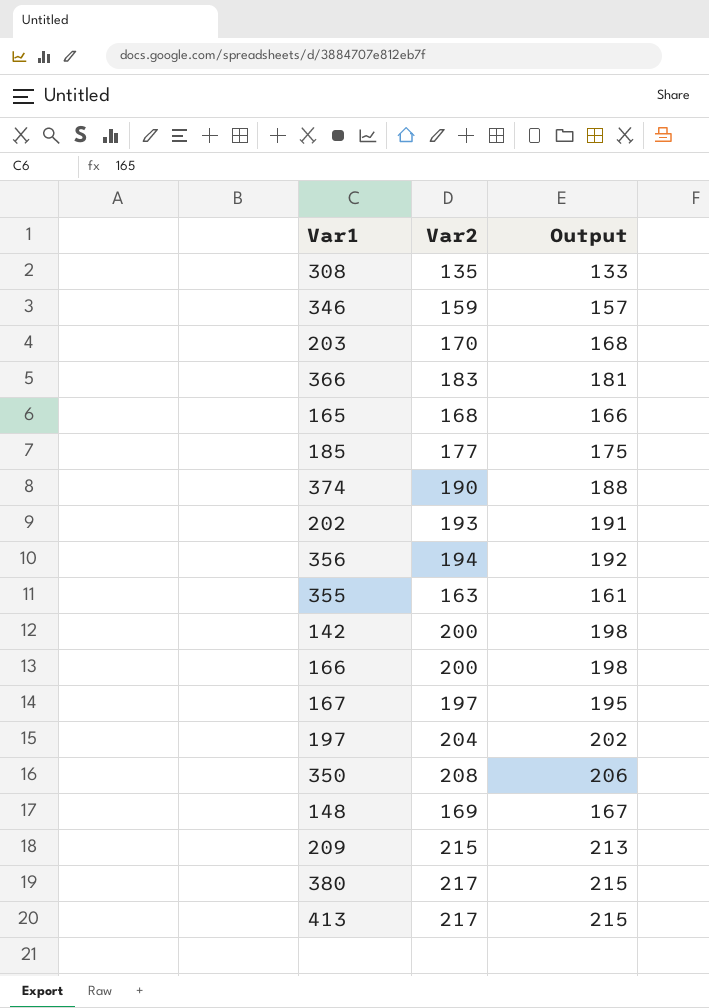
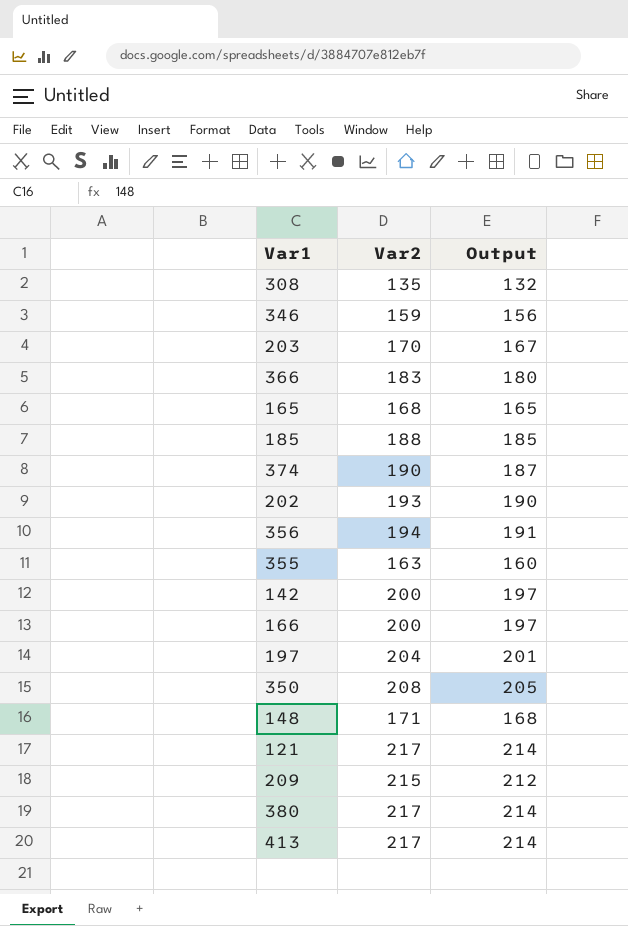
column Output | formula: [Var2] - 2 -> [Var2] - 3
row 167: 197 | 195 -> none
185 | Var2: 177 -> 188
148 | Var2: 169 -> 171
row 121: none -> 217 | 214

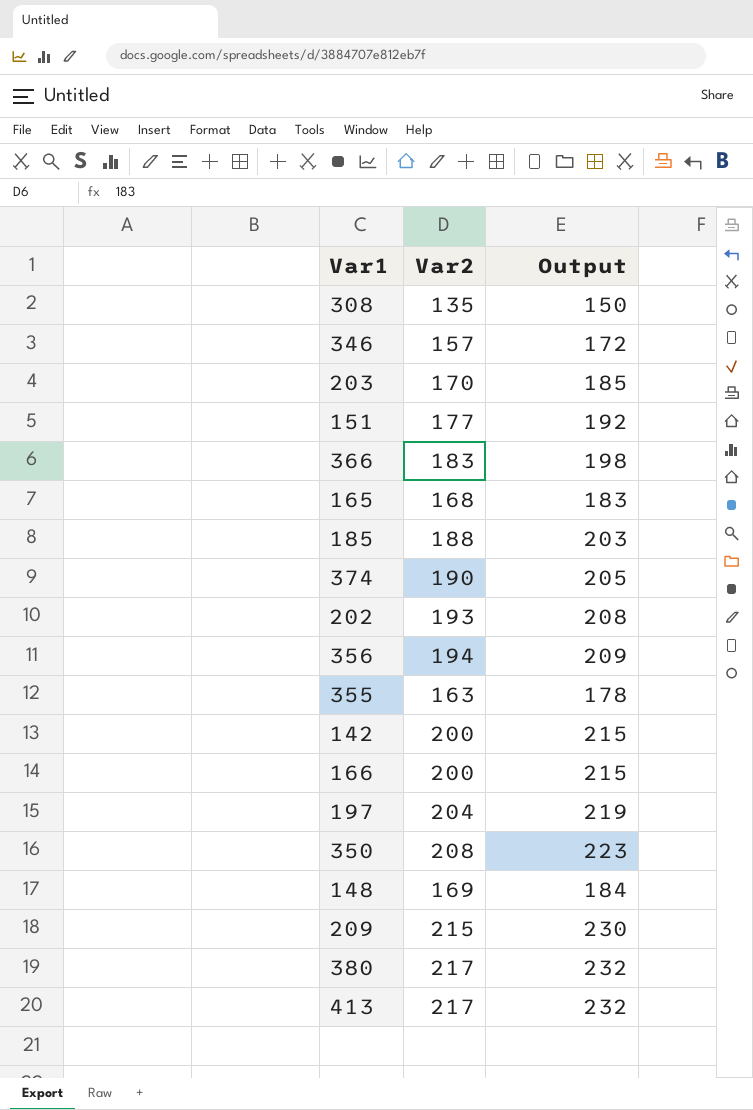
column Output | formula: [Var2] - 3 -> [Var2] + 15
row 121: 217 | 214 -> none
346 | Var2: 159 -> 157
row 151: none -> 177 | 192
148 | Var2: 171 -> 169

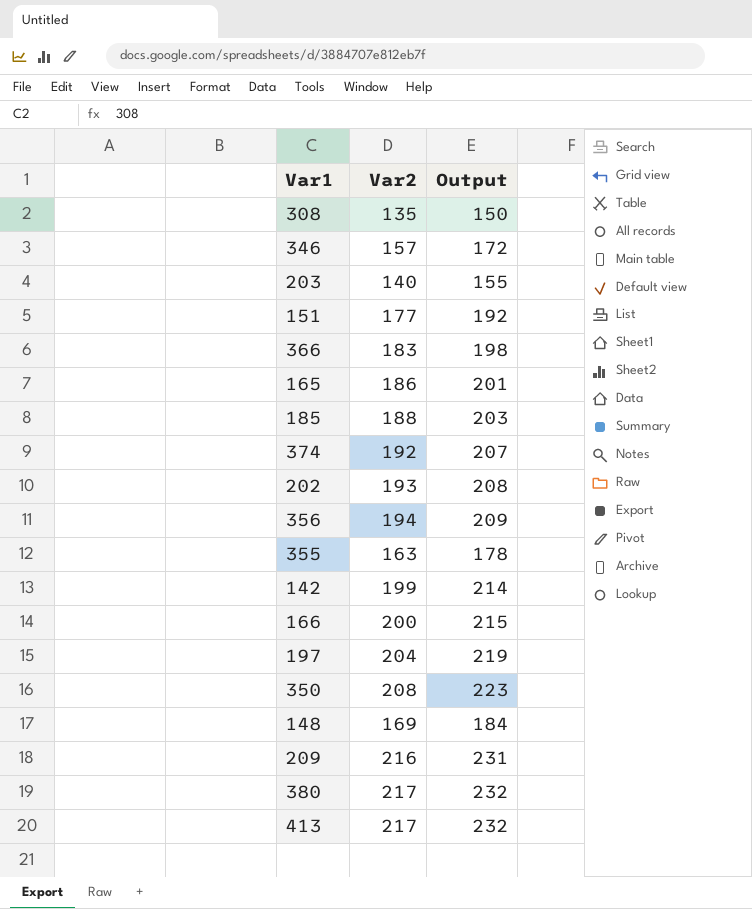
203 | Var2: 170 -> 140
203 | Output: 185 -> 155
165 | Var2: 168 -> 186
165 | Output: 183 -> 201
374 | Var2: 190 -> 192
374 | Output: 205 -> 207
142 | Var2: 200 -> 199
142 | Output: 215 -> 214
209 | Var2: 215 -> 216
209 | Output: 230 -> 231

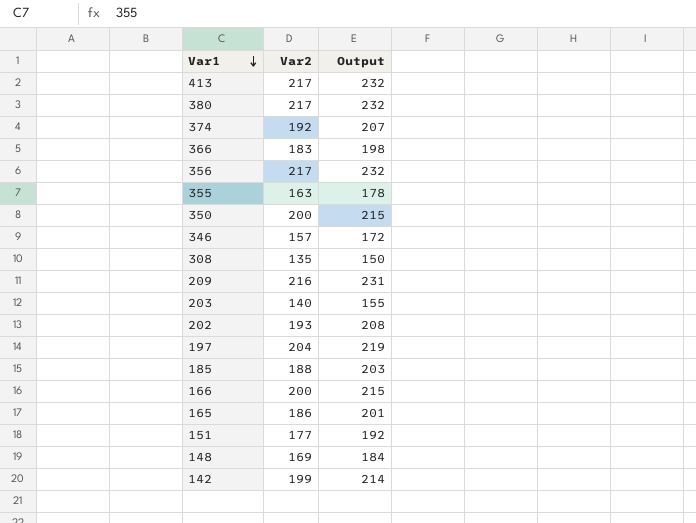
row order: none -> Var1 descending
356 | Var2: 194 -> 217
356 | Output: 209 -> 232
350 | Var2: 208 -> 200
350 | Output: 223 -> 215

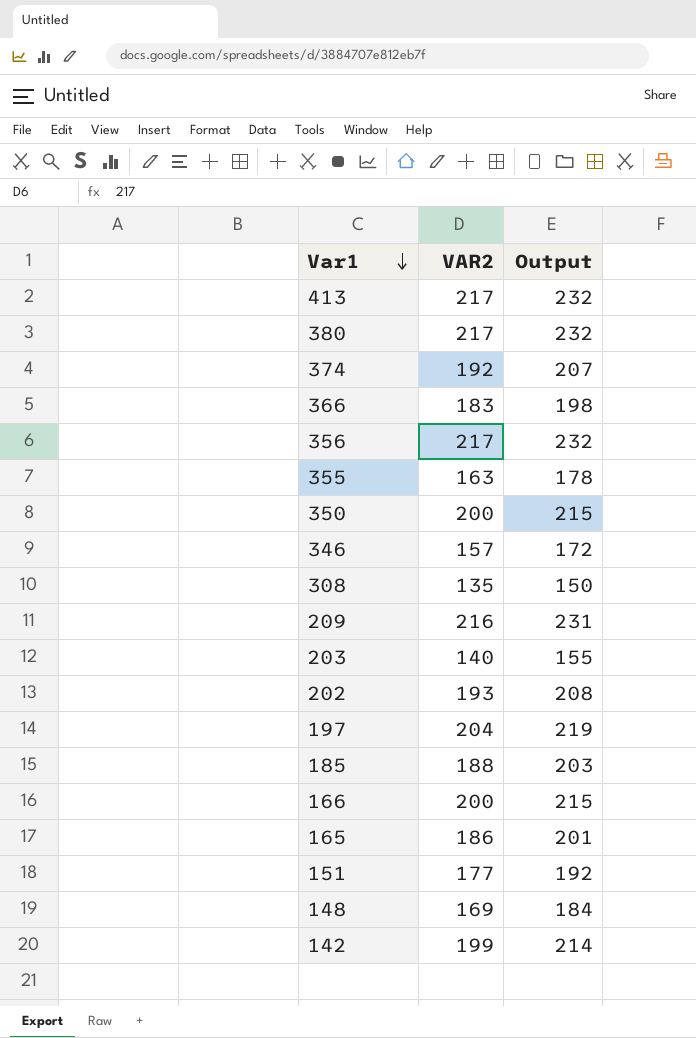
column name: Var2 -> VAR2

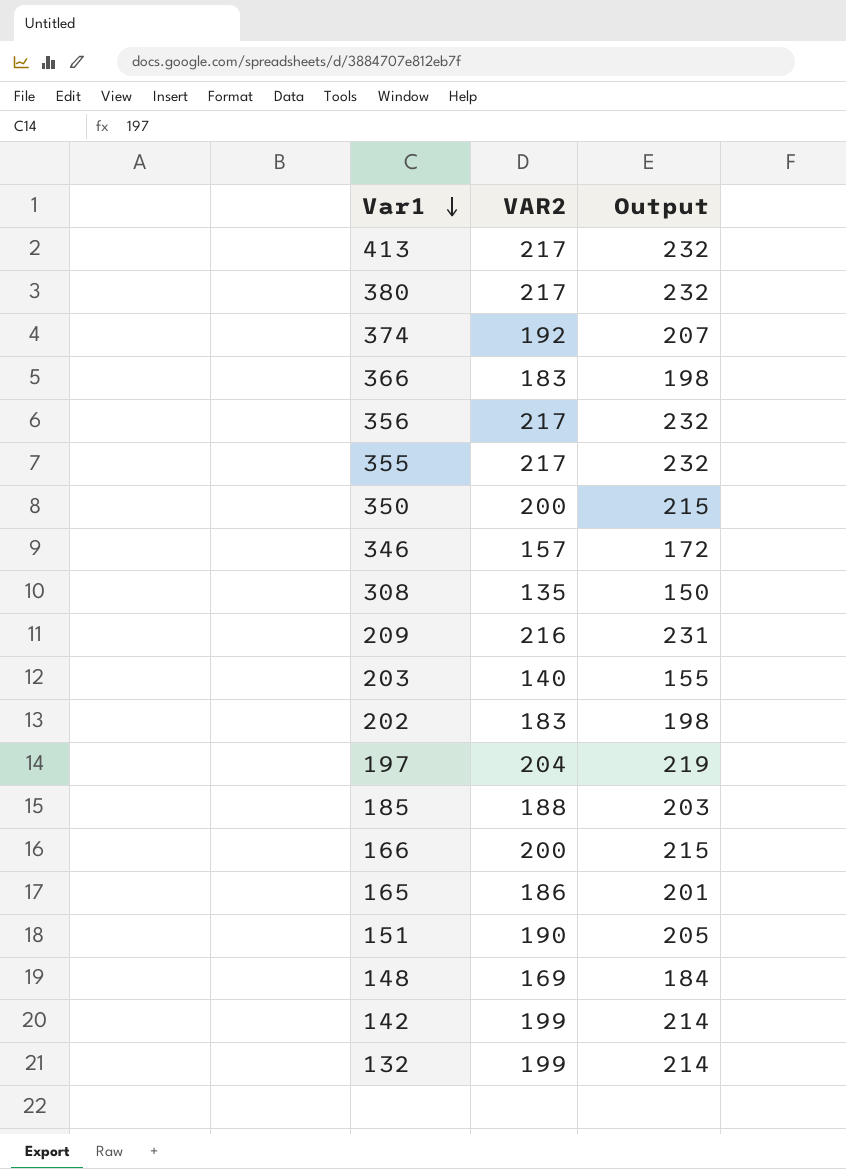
355 | VAR2: 163 -> 217
355 | Output: 178 -> 232
202 | VAR2: 193 -> 183
202 | Output: 208 -> 198
151 | VAR2: 177 -> 190
151 | Output: 192 -> 205
row 132: none -> 199 | 214

